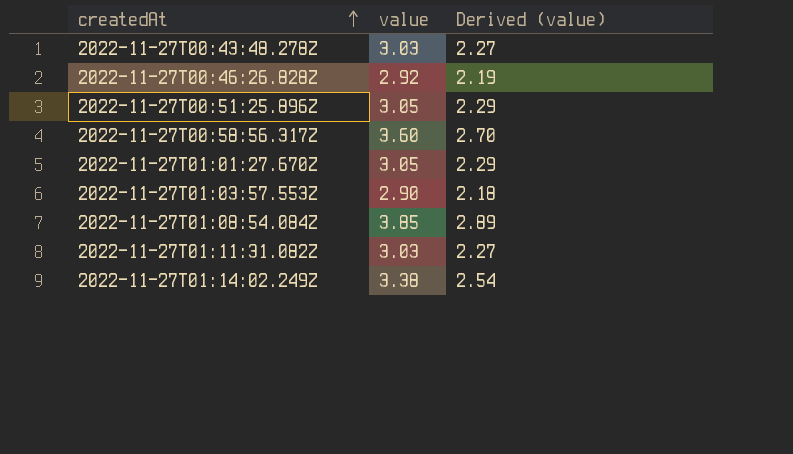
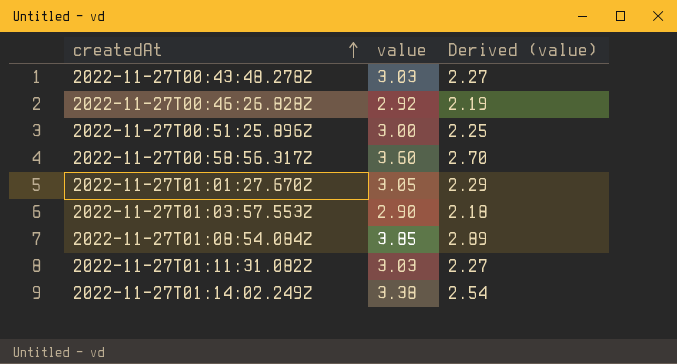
2022-11-27T00:51:25.896Z | value: 3.05 -> 3.00
2022-11-27T00:51:25.896Z | Derived (value): 2.29 -> 2.25

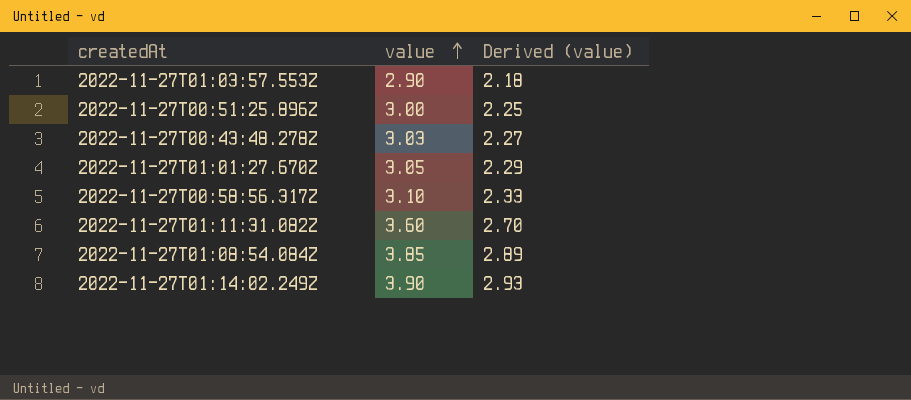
row order: createdAt ascending -> value ascending
row 2022-11-27T00:46:26.828Z: 2.92 | 2.19 -> none
2022-11-27T00:58:56.317Z | value: 3.60 -> 3.10
2022-11-27T00:58:56.317Z | Derived (value): 2.70 -> 2.33
2022-11-27T01:11:31.082Z | value: 3.03 -> 3.60
2022-11-27T01:11:31.082Z | Derived (value): 2.27 -> 2.70
2022-11-27T01:14:02.249Z | value: 3.38 -> 3.90
2022-11-27T01:14:02.249Z | Derived (value): 2.54 -> 2.93

